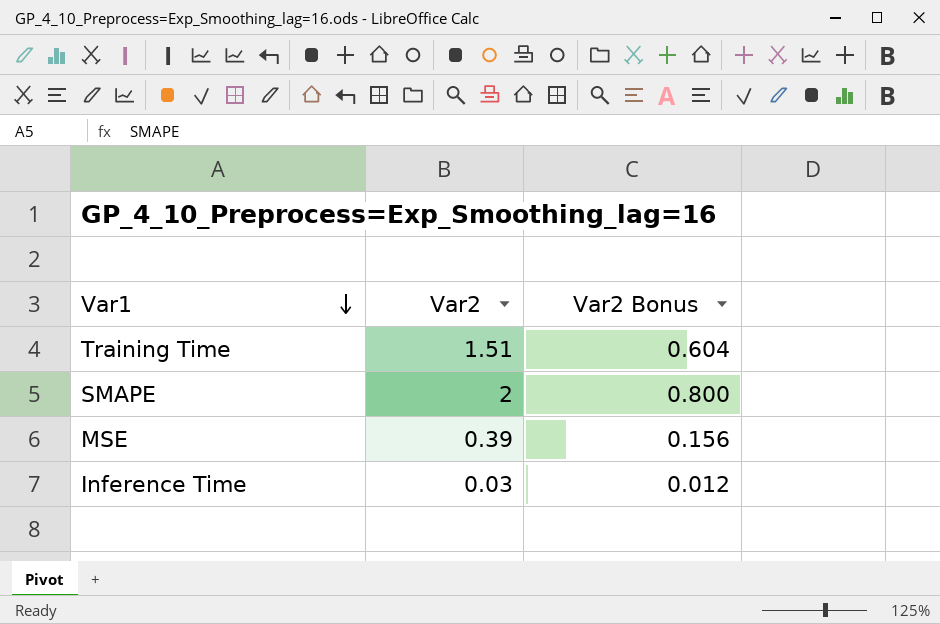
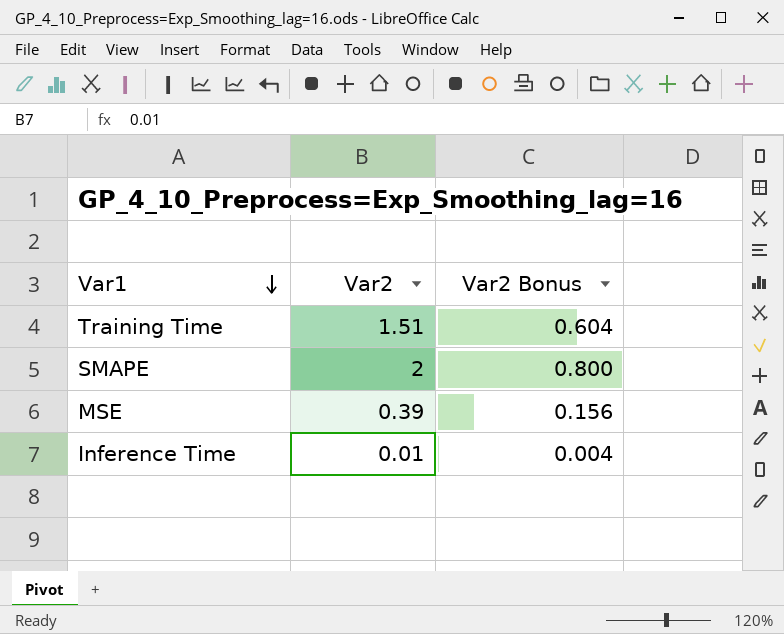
Inference Time | Var2: 0.03 -> 0.01
Inference Time | Var2 Bonus: 0.012 -> 0.004

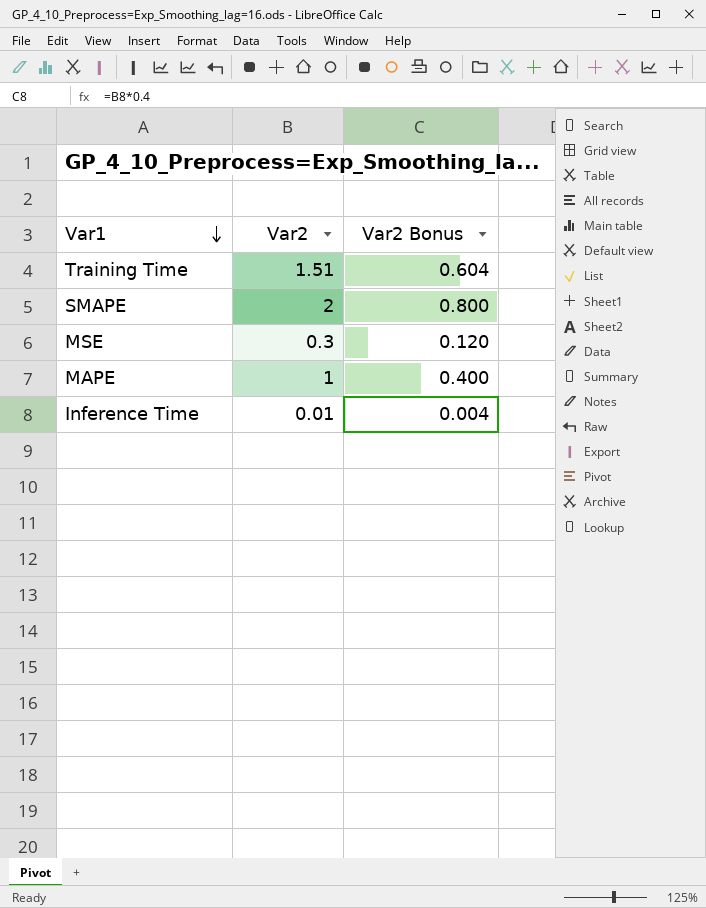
MSE | Var2: 0.39 -> 0.3
MSE | Var2 Bonus: 0.156 -> 0.120
row MAPE: none -> 1 | 0.400

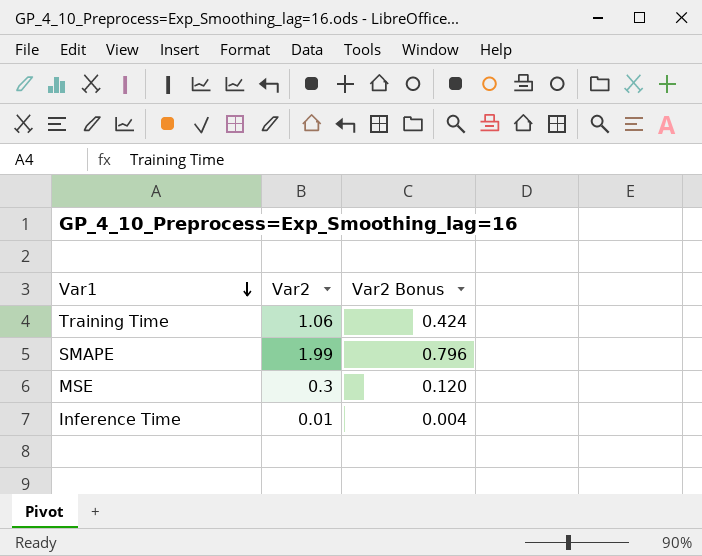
row MAPE: 1 | 0.400 -> none
Training Time | Var2: 1.51 -> 1.06
Training Time | Var2 Bonus: 0.604 -> 0.424
SMAPE | Var2: 2 -> 1.99
SMAPE | Var2 Bonus: 0.800 -> 0.796

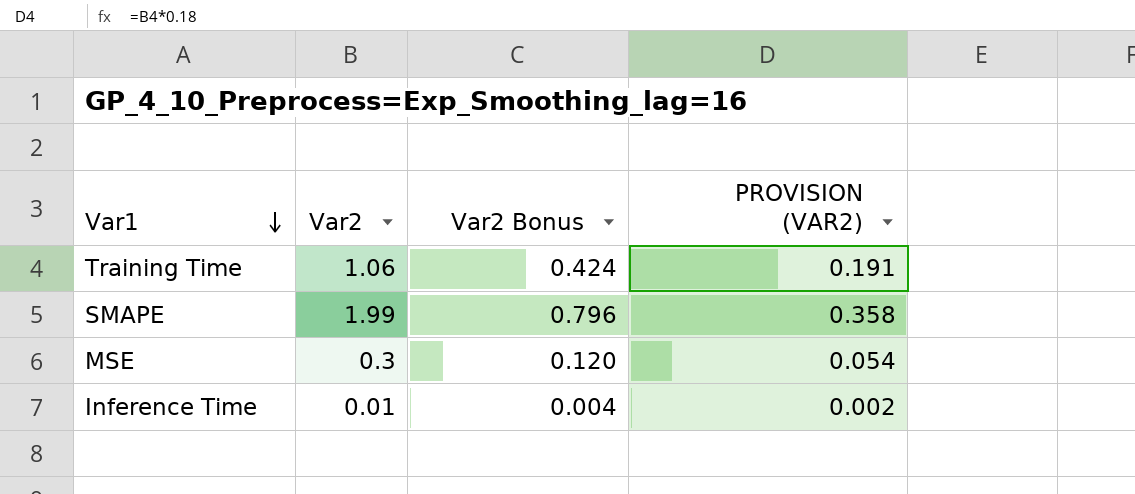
column PROVISION (VAR2) | formula: none -> [Var2] * 0.18

